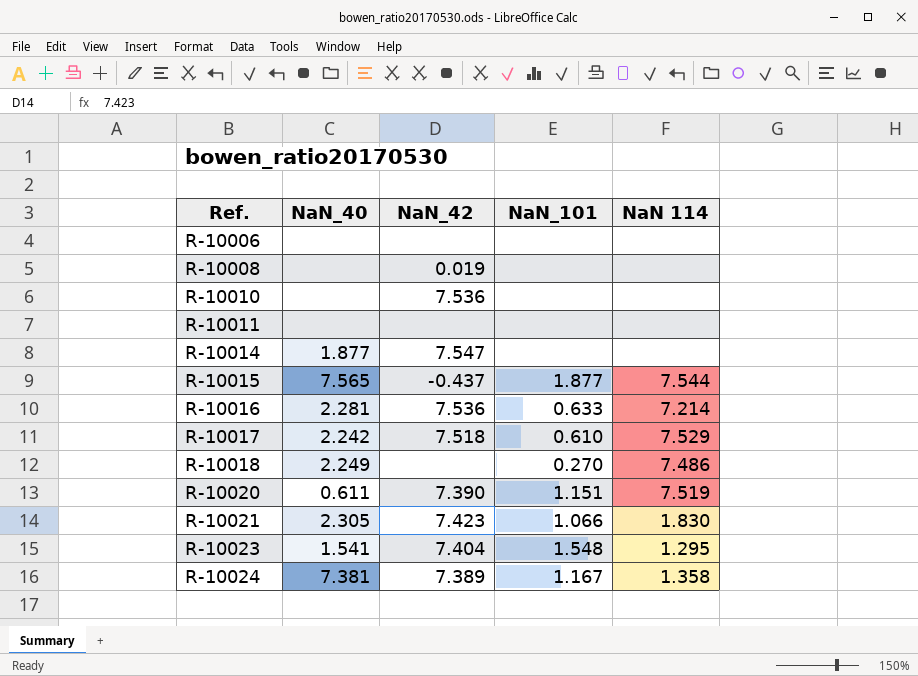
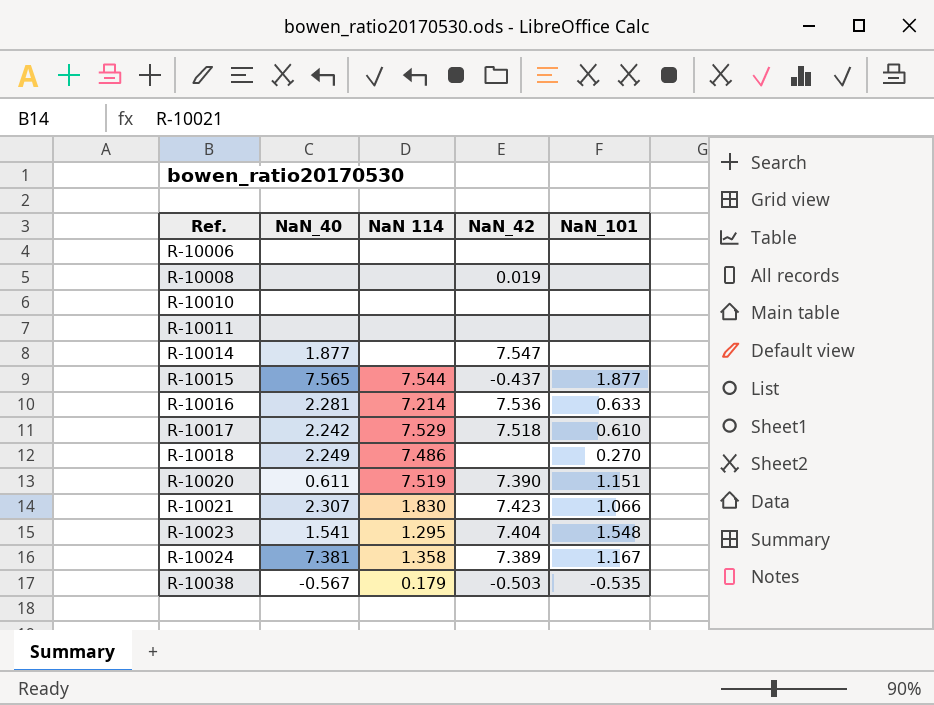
column NaN 114 | position: 5 -> 3
R-10010 | NaN_42: 7.536 -> none
R-10021 | NaN_40: 2.305 -> 2.307
row R-10038: none -> -0.567 | 0.179 | -0.503 | -0.535

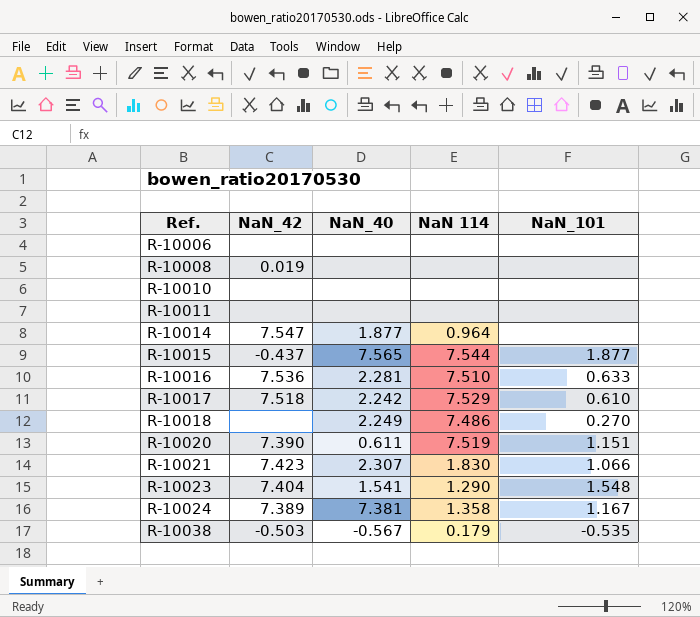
column NaN_42 | position: 4 -> 2
R-10014 | NaN 114: none -> 0.964
R-10016 | NaN 114: 7.214 -> 7.510
R-10023 | NaN 114: 1.295 -> 1.290

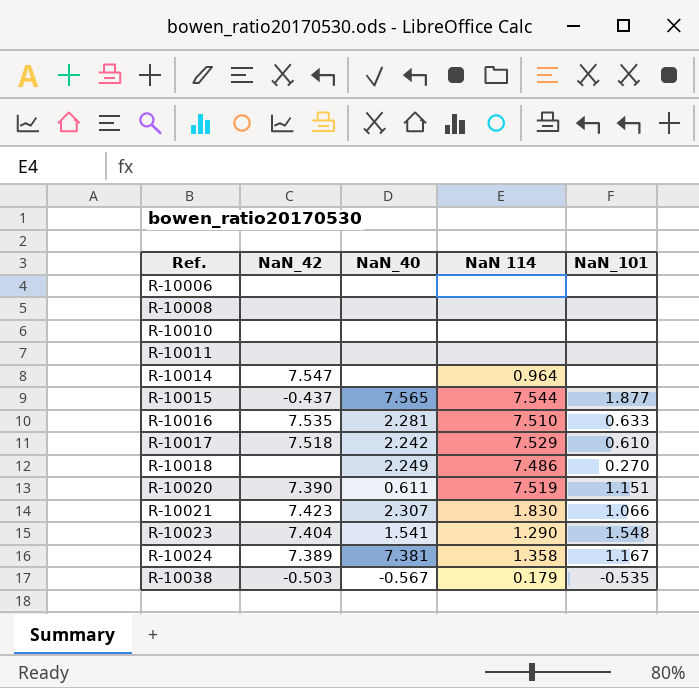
R-10008 | NaN_42: 0.019 -> none
R-10014 | NaN_40: 1.877 -> none
R-10016 | NaN_42: 7.536 -> 7.535

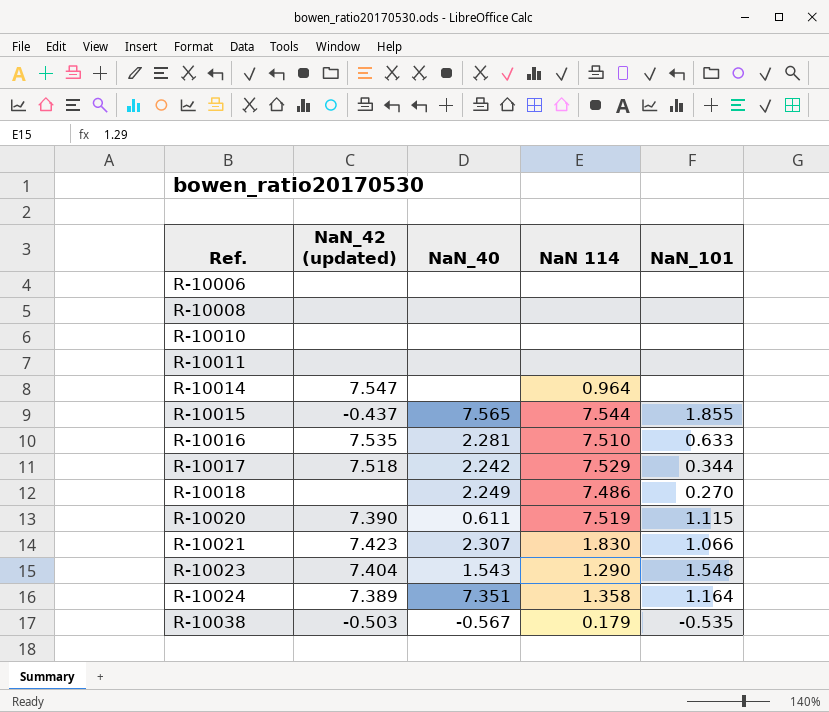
column name: NaN_42 -> NaN_42 (updated)
R-10015 | NaN_101: 1.877 -> 1.855
R-10017 | NaN_101: 0.610 -> 0.344
R-10020 | NaN_101: 1.151 -> 1.115
R-10023 | NaN_40: 1.541 -> 1.543
R-10024 | NaN_40: 7.381 -> 7.351
R-10024 | NaN_101: 1.167 -> 1.164

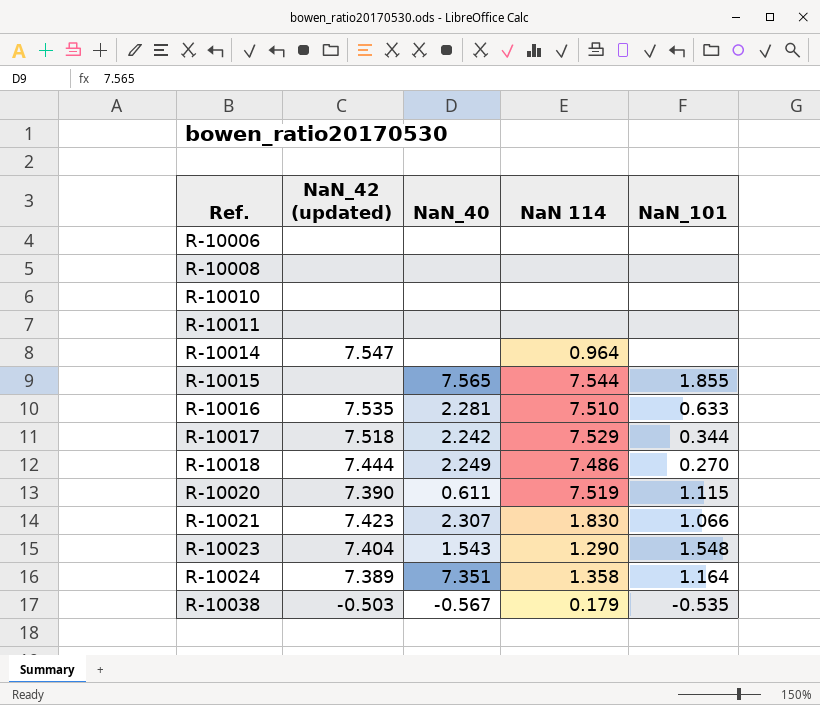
R-10015 | NaN_42 (updated): -0.437 -> none
R-10018 | NaN_42 (updated): none -> 7.444

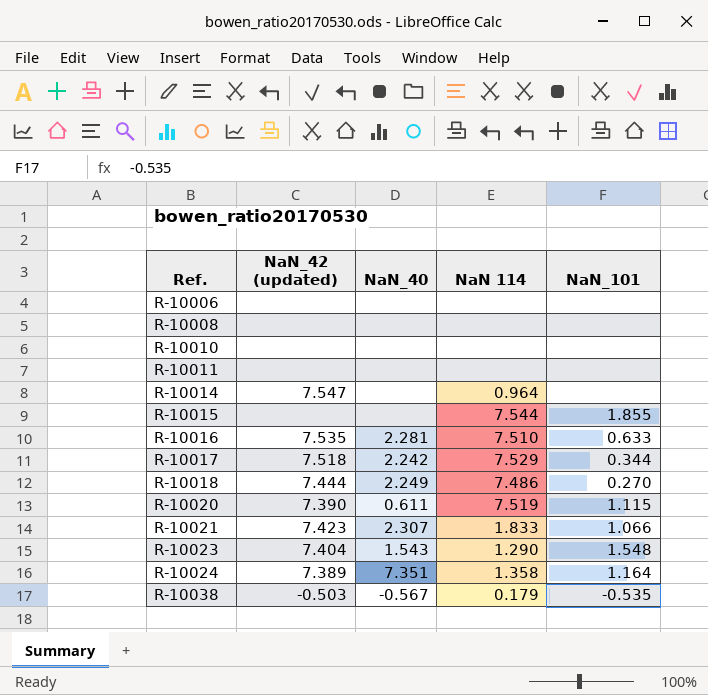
R-10015 | NaN_40: 7.565 -> none
R-10021 | NaN 114: 1.830 -> 1.833

